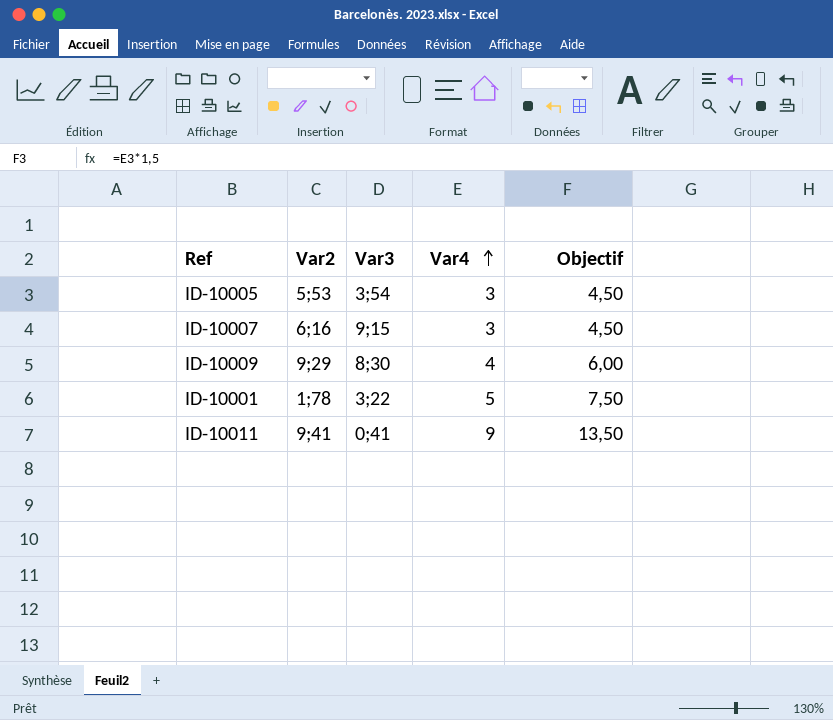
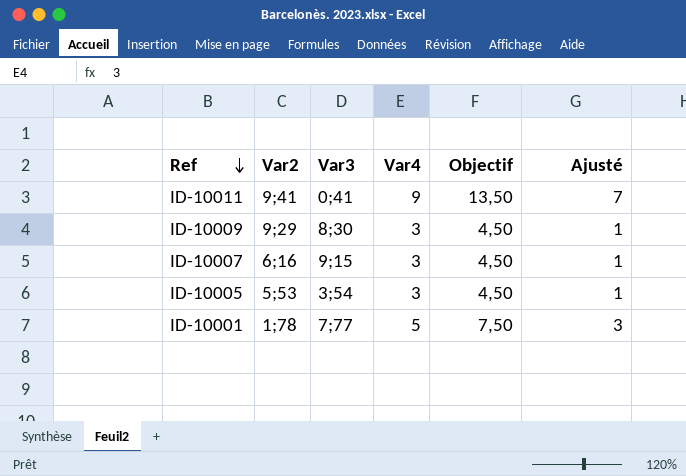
row order: Var4 ascending -> Ref descending
column Ajusté | formula: none -> [Var4] - 2
ID-10009 | Var4: 4 -> 3
ID-10009 | Objectif: 6,00 -> 4,50
ID-10001 | Var3: 3;22 -> 7;77

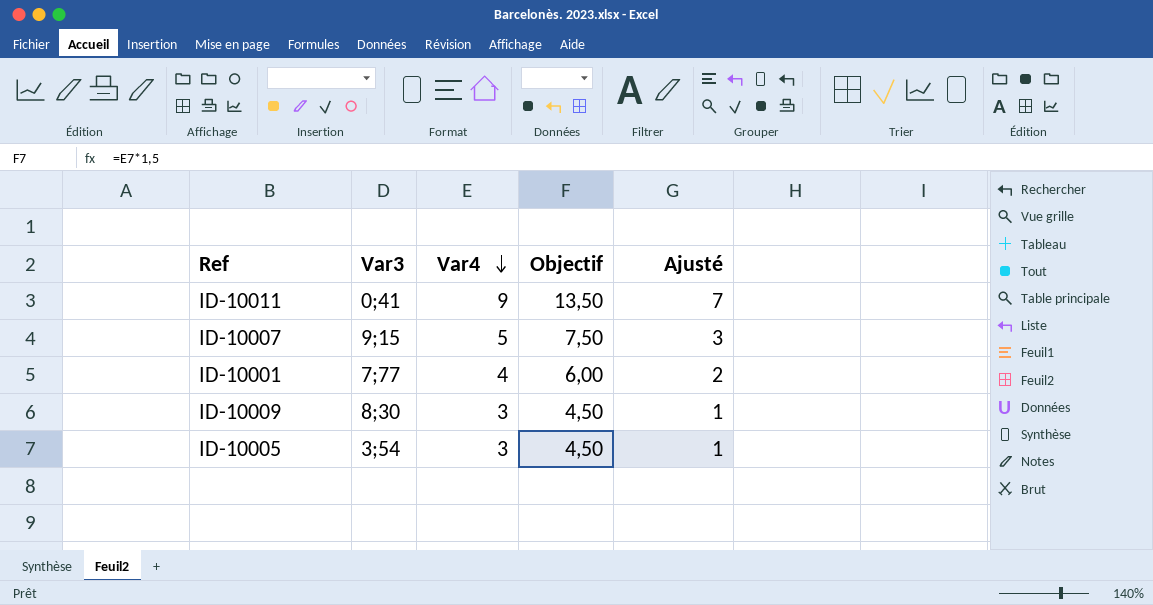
row order: Ref descending -> Var4 descending
column Var2 | position: 2 -> none
ID-10007 | Var4: 3 -> 5
ID-10007 | Objectif: 4,50 -> 7,50
ID-10007 | Ajusté: 1 -> 3
ID-10001 | Var4: 5 -> 4
ID-10001 | Objectif: 7,50 -> 6,00
ID-10001 | Ajusté: 3 -> 2

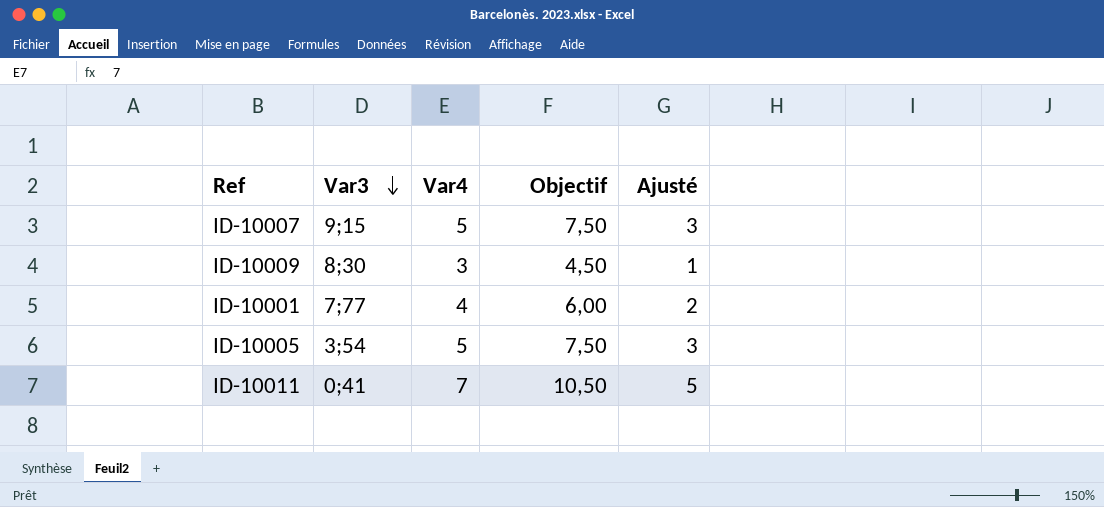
row order: Var4 descending -> Var3 descending
ID-10005 | Var4: 3 -> 5
ID-10005 | Objectif: 4,50 -> 7,50
ID-10005 | Ajusté: 1 -> 3
ID-10011 | Var4: 9 -> 7
ID-10011 | Objectif: 13,50 -> 10,50
ID-10011 | Ajusté: 7 -> 5

